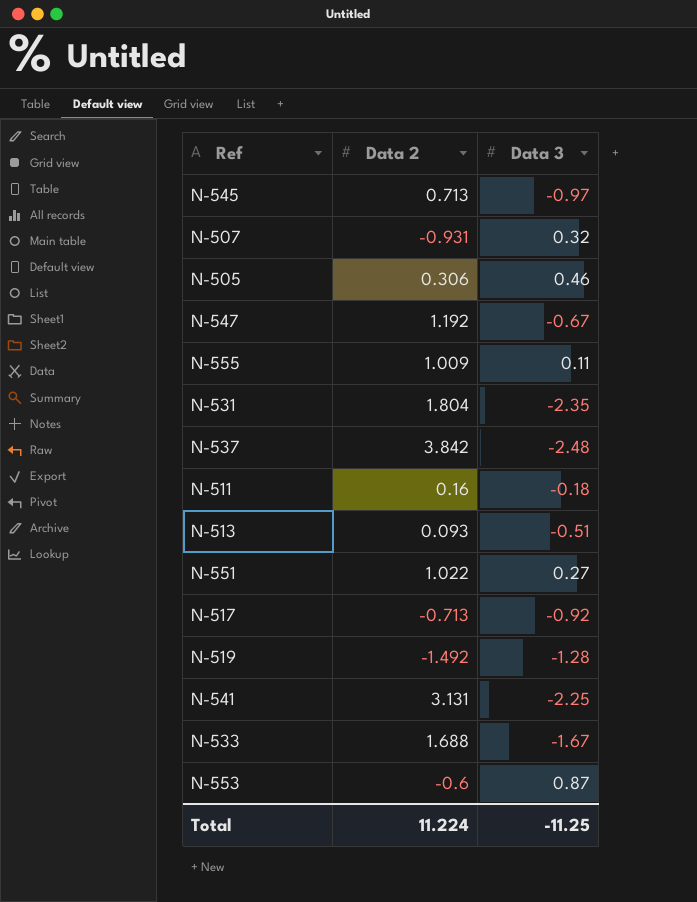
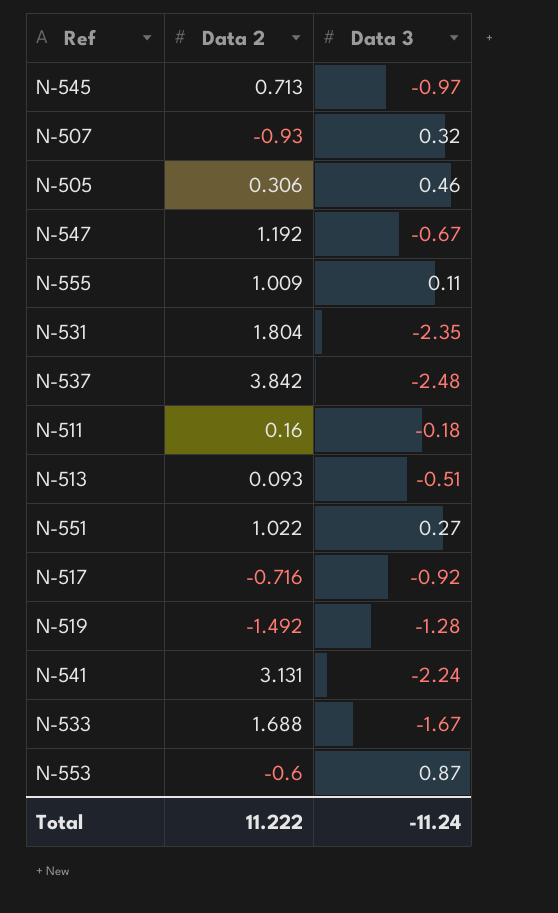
N-507 | Data 2: -0.931 -> -0.93
N-517 | Data 2: -0.713 -> -0.716
N-541 | Data 3: -2.25 -> -2.24
Total | Data 2: 11.224 -> 11.222
Total | Data 3: -11.25 -> -11.24

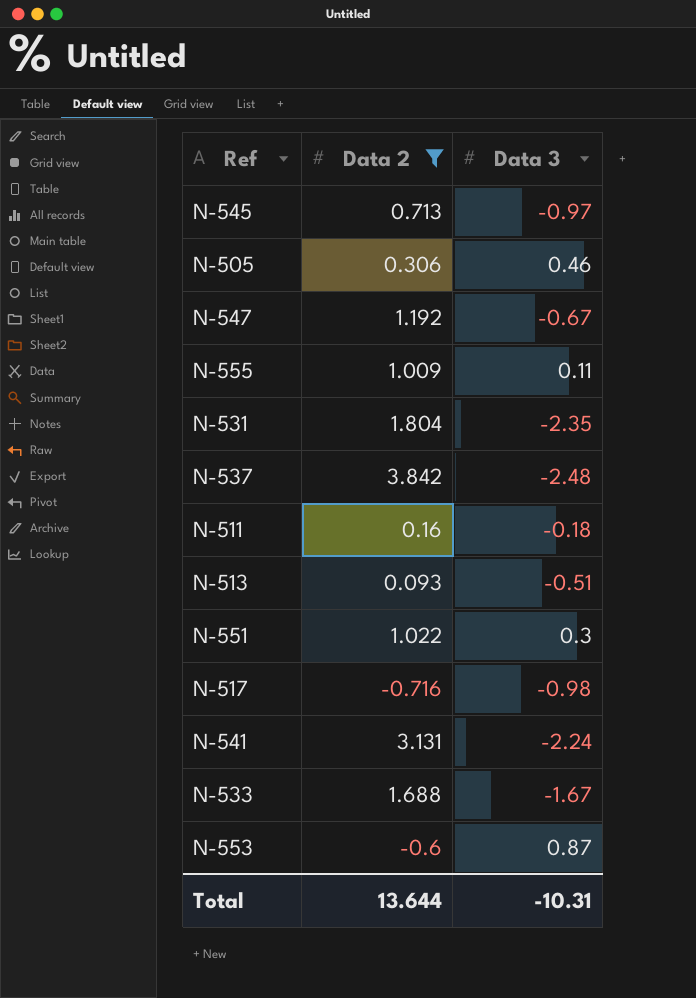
filter: none -> Data 2 >= -0.716
N-551 | Data 3: 0.27 -> 0.3
N-517 | Data 3: -0.92 -> -0.98
Total | Data 2: 11.222 -> 13.644
Total | Data 3: -11.24 -> -10.31

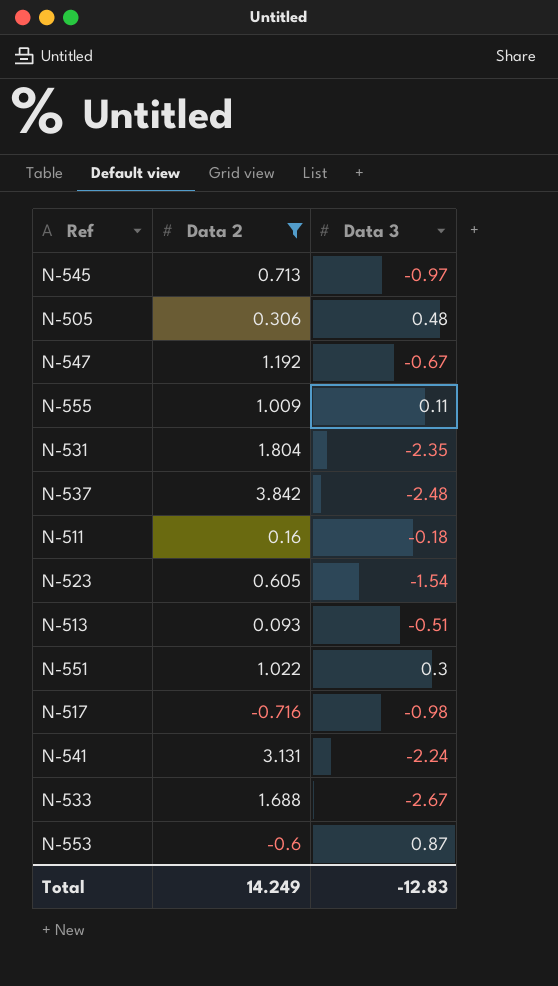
N-505 | Data 3: 0.46 -> 0.48
row N-523: none -> 0.605 | -1.54
N-533 | Data 3: -1.67 -> -2.67
Total | Data 2: 13.644 -> 14.249
Total | Data 3: -10.31 -> -12.83

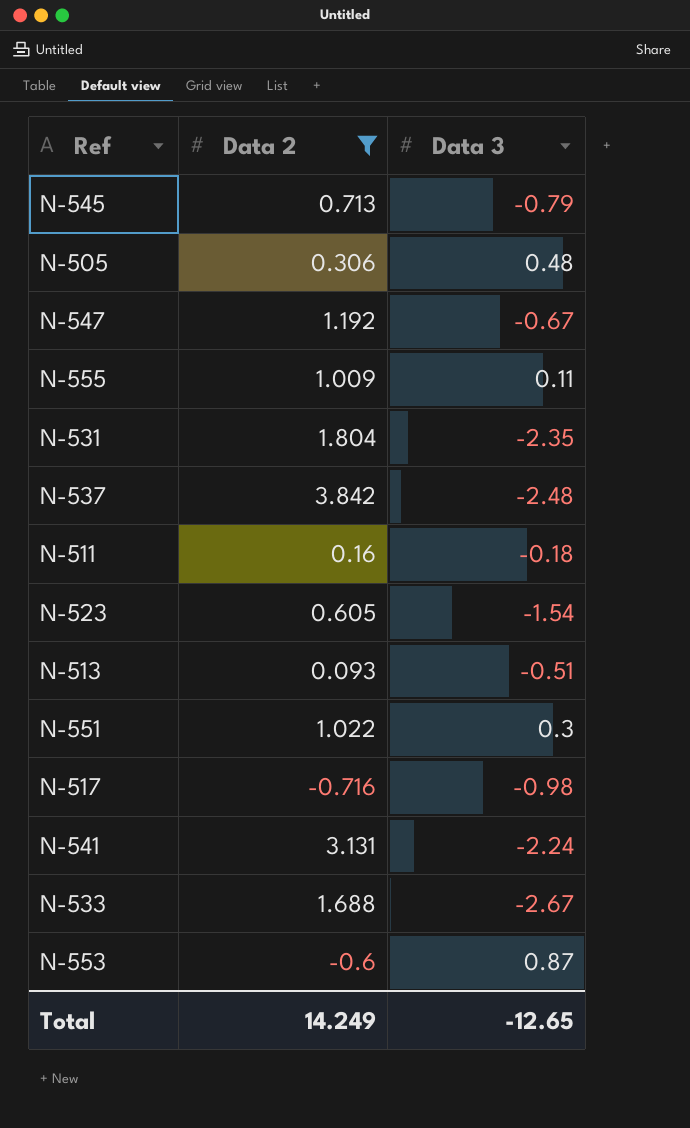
N-545 | Data 3: -0.97 -> -0.79
Total | Data 3: -12.83 -> -12.65

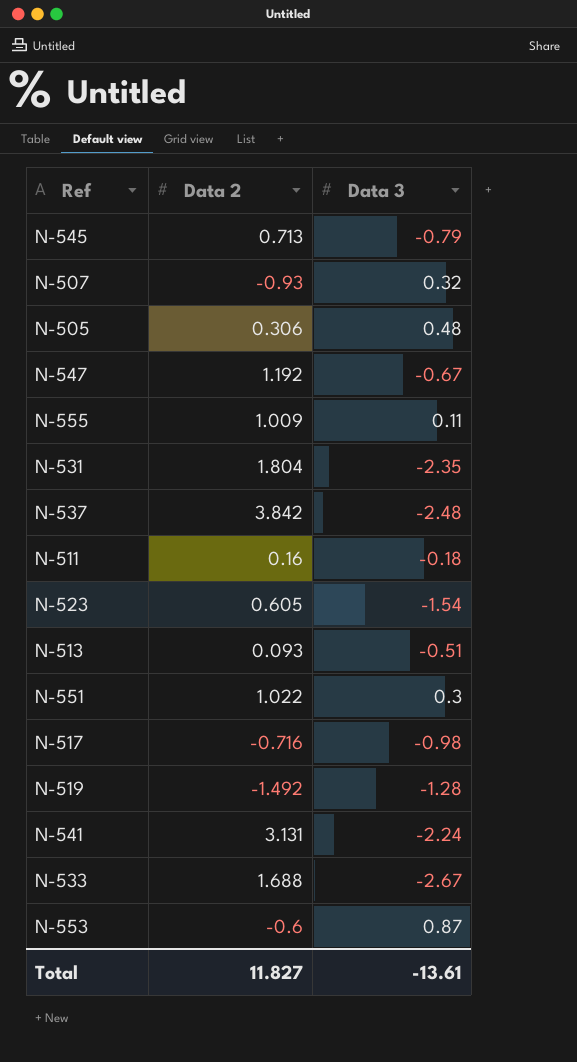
filter: Data 2 >= -0.716 -> none
Total | Data 2: 14.249 -> 11.827
Total | Data 3: -12.65 -> -13.61

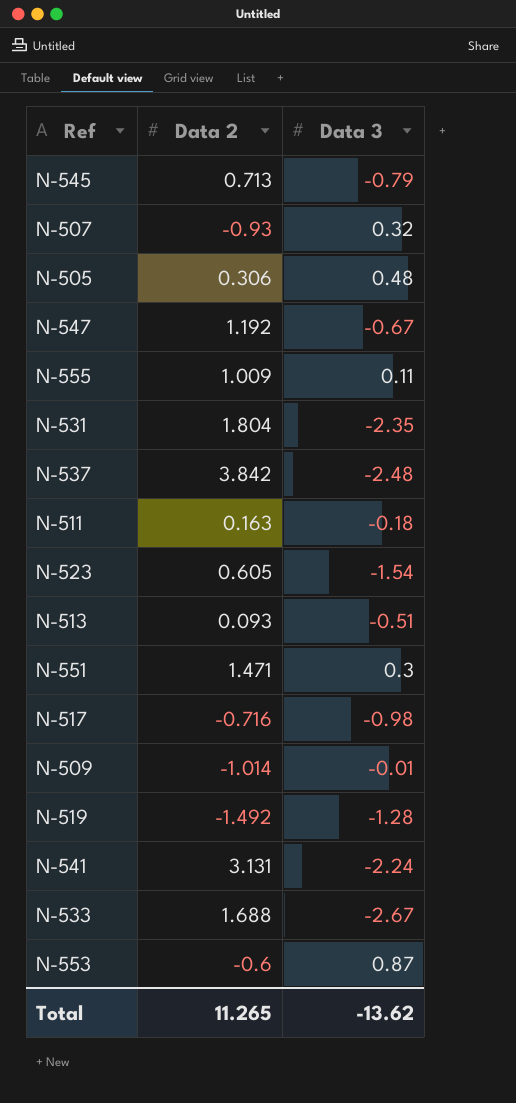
N-511 | Data 2: 0.16 -> 0.163
N-551 | Data 2: 1.022 -> 1.471
row N-509: none -> -1.014 | -0.01
Total | Data 2: 11.827 -> 11.265
Total | Data 3: -13.61 -> -13.62

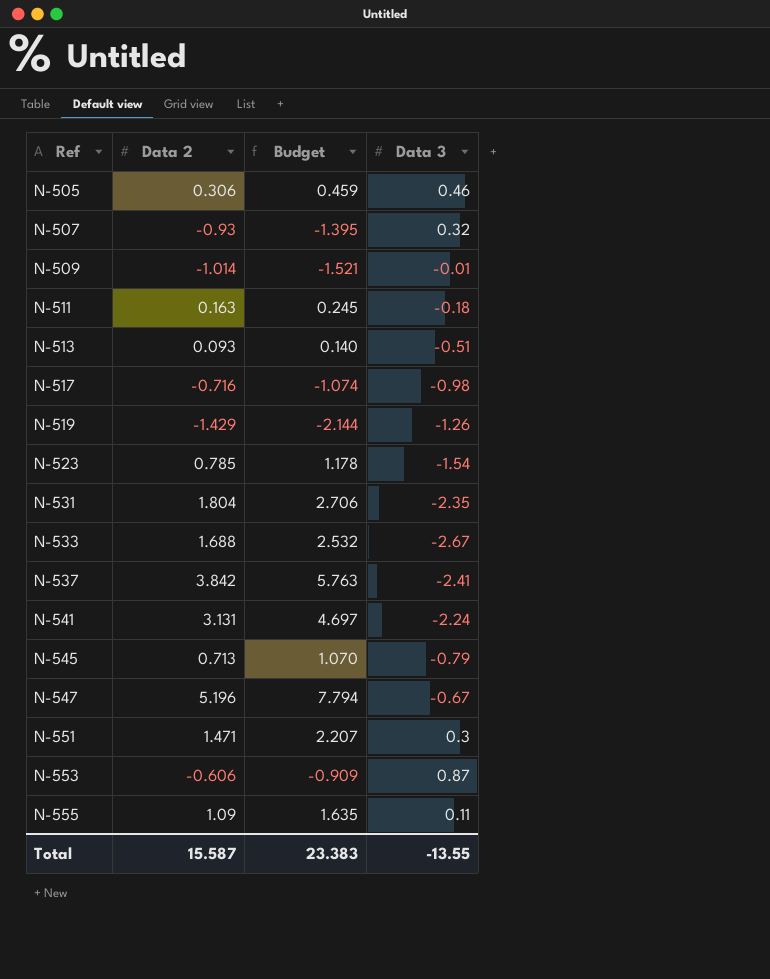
row order: none -> Ref ascending
column Budget | formula: none -> [Data 2] * 1.5
N-505 | Data 3: 0.48 -> 0.46
N-519 | Data 2: -1.492 -> -1.429
N-519 | Data 3: -1.28 -> -1.26
N-523 | Data 2: 0.605 -> 0.785
N-537 | Data 3: -2.48 -> -2.41
N-547 | Data 2: 1.192 -> 5.196
N-553 | Data 2: -0.6 -> -0.606
N-555 | Data 2: 1.009 -> 1.09
Total | Data 2: 11.265 -> 15.587
Total | Data 3: -13.62 -> -13.55

